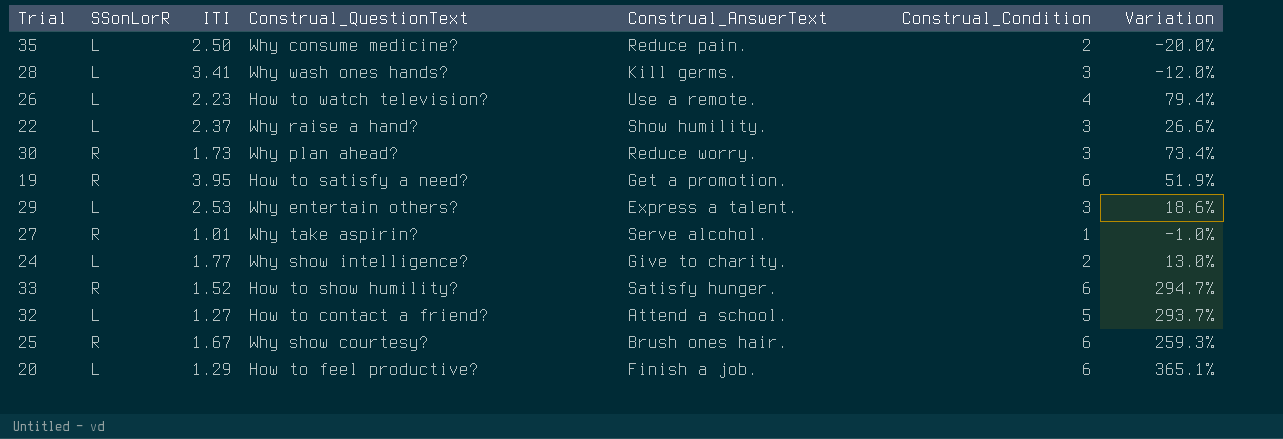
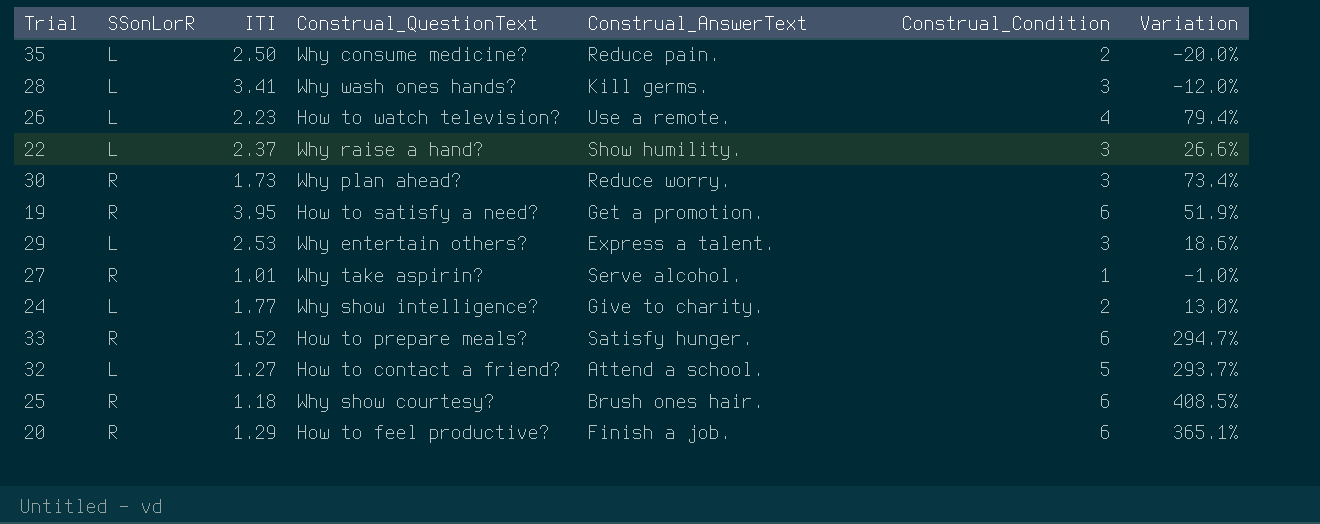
33 | Construal_QuestionText: How to show humility? -> How to prepare meals?
25 | ITI: 1.67 -> 1.18
25 | Variation: 259.3% -> 408.5%
20 | SSonLorR: L -> R

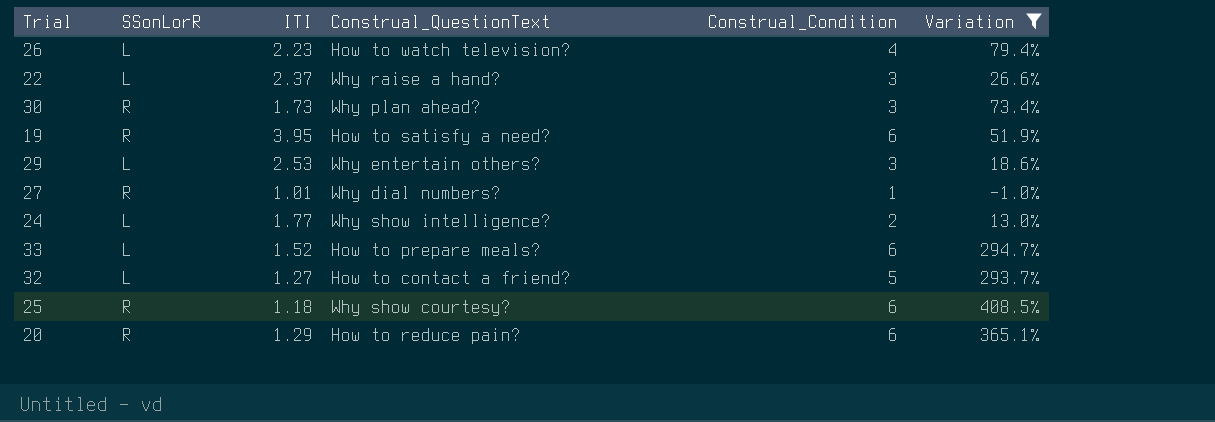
filter: none -> Variation >= -1.0%
column Construal_AnswerText | position: 5 -> none
27 | Construal_QuestionText: Why take aspirin? -> Why dial numbers?
33 | SSonLorR: R -> L
20 | Construal_QuestionText: How to feel productive? -> How to reduce pain?

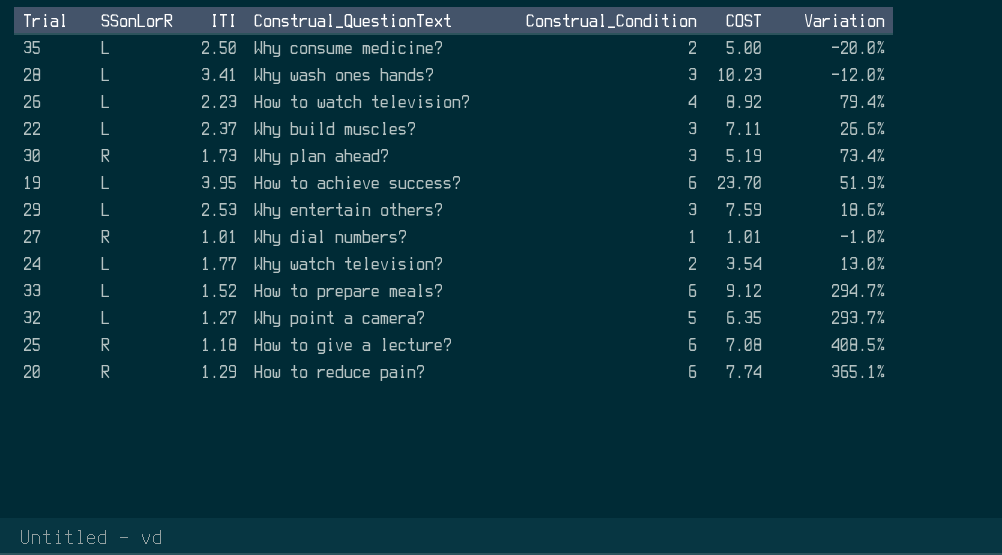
filter: Variation >= -1.0% -> none
column COST | formula: none -> [ITI] * [Construal_Condition]
22 | Construal_QuestionText: Why raise a hand? -> Why build muscles?
19 | SSonLorR: R -> L
19 | Construal_QuestionText: How to satisfy a need? -> How to achieve success?
24 | Construal_QuestionText: Why show intelligence? -> Why watch television?
32 | Construal_QuestionText: How to contact a friend? -> Why point a camera?
25 | Construal_QuestionText: Why show courtesy? -> How to give a lecture?

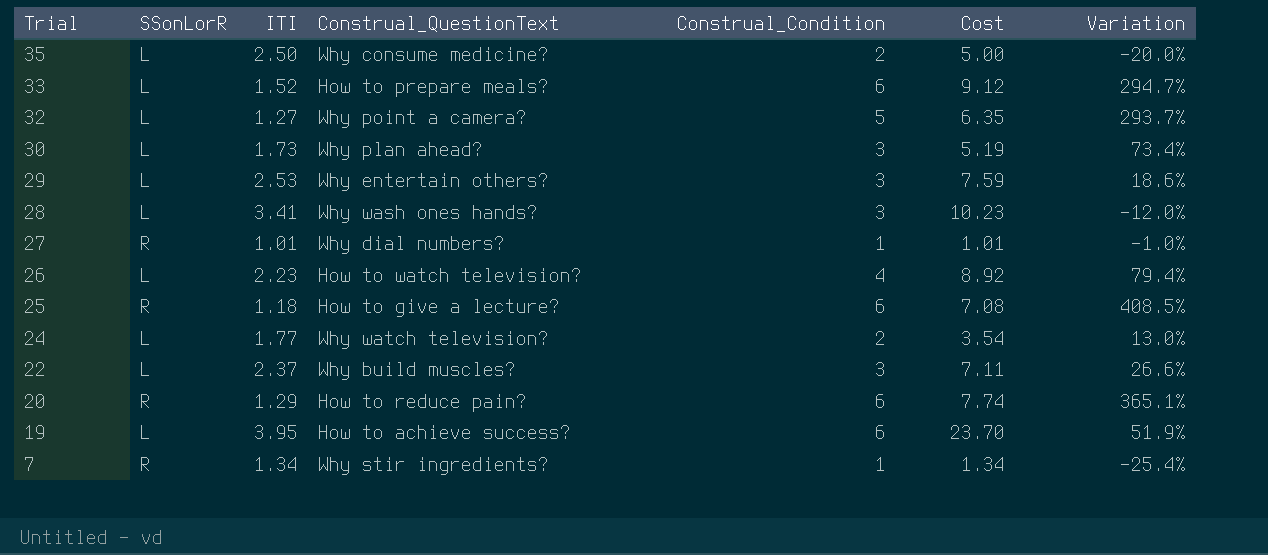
row order: none -> Trial descending
column name: COST -> Cost
30 | SSonLorR: R -> L
row 7: none -> R | 1.34 | Why stir ingredients? | 1 | 1.34 | -25.4%

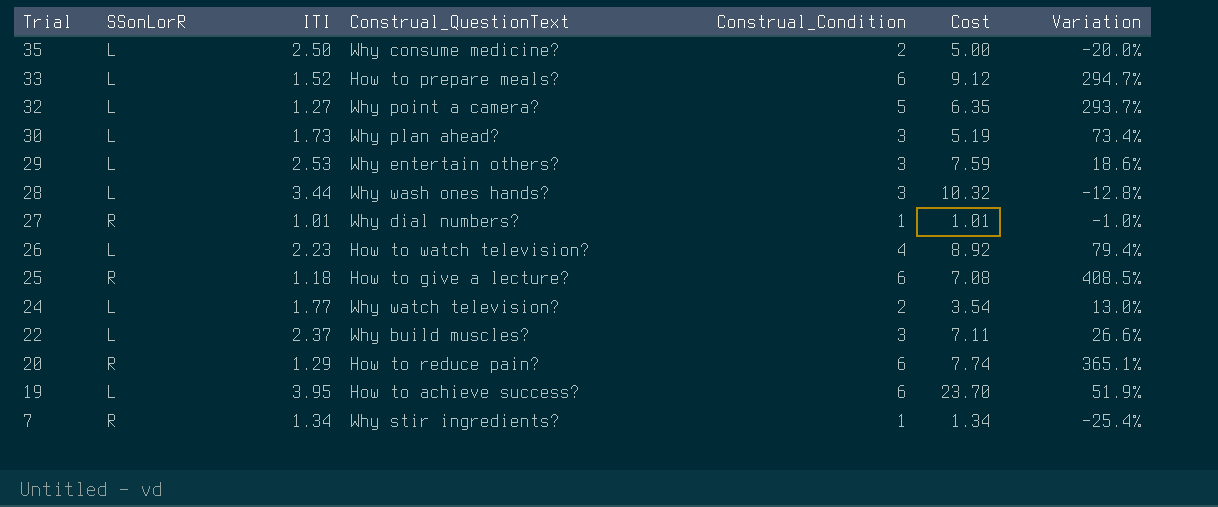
28 | ITI: 3.41 -> 3.44
28 | Cost: 10.23 -> 10.32
28 | Variation: -12.0% -> -12.8%

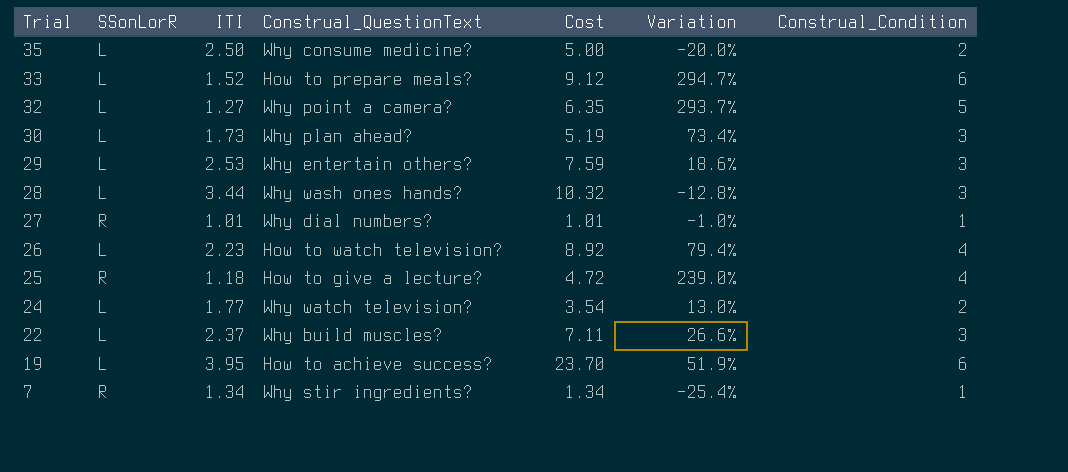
column Construal_Condition | position: 5 -> 7
row 20: R | 1.29 | How to reduce pain? | 6 | 7.74 | 365.1% -> none
25 | Cost: 7.08 -> 4.72
25 | Variation: 408.5% -> 239.0%
25 | Construal_Condition: 6 -> 4

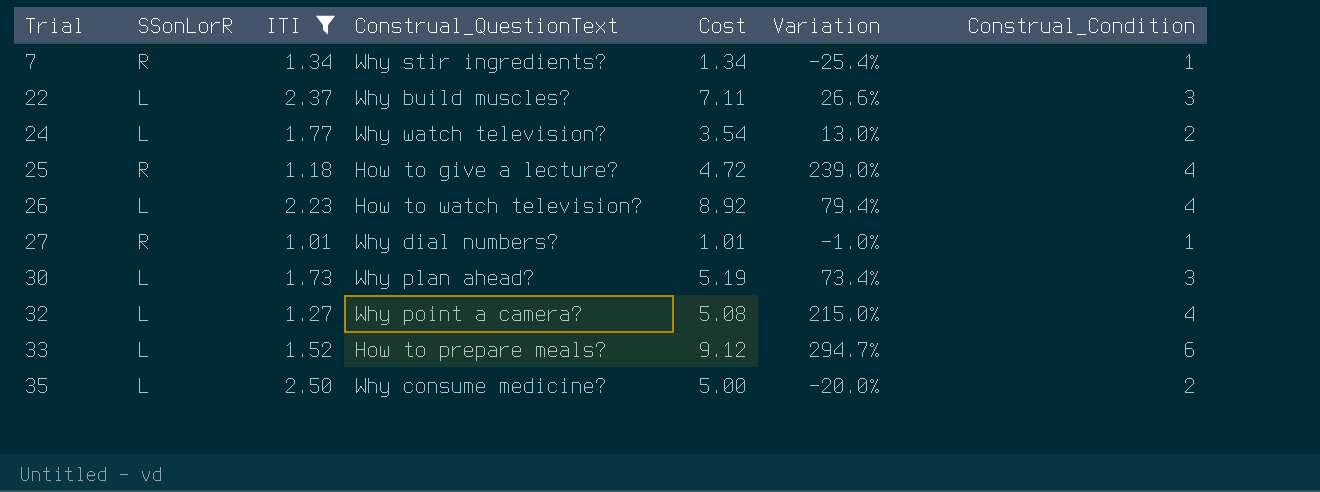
filter: none -> ITI <= 2.50
row order: Trial descending -> Trial ascending
32 | Cost: 6.35 -> 5.08
32 | Variation: 293.7% -> 215.0%
32 | Construal_Condition: 5 -> 4

